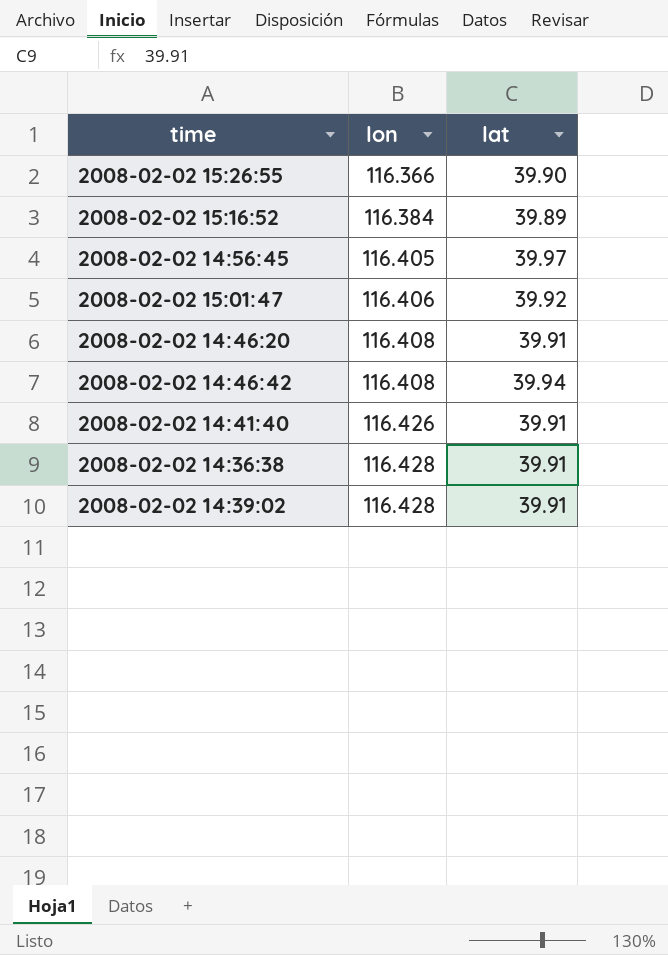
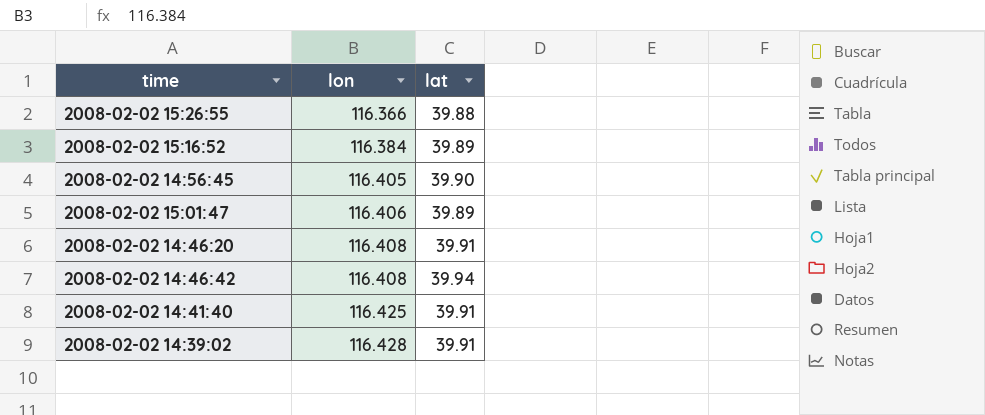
row 2008-02-02 14:36:38: 116.428 | 39.91 -> none
2008-02-02 15:26:55 | lat: 39.90 -> 39.88
2008-02-02 14:56:45 | lat: 39.97 -> 39.90
2008-02-02 15:01:47 | lat: 39.92 -> 39.89
2008-02-02 14:41:40 | lon: 116.426 -> 116.425

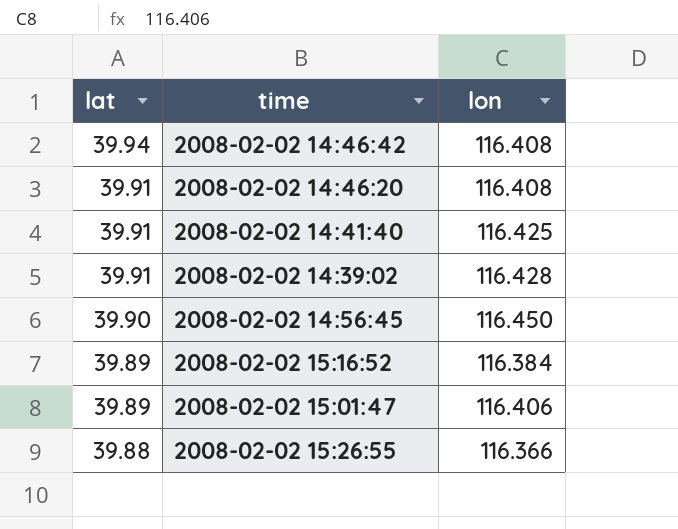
row order: lon ascending -> lat descending
column lat | position: 3 -> 1
2008-02-02 14:56:45 | lon: 116.405 -> 116.450

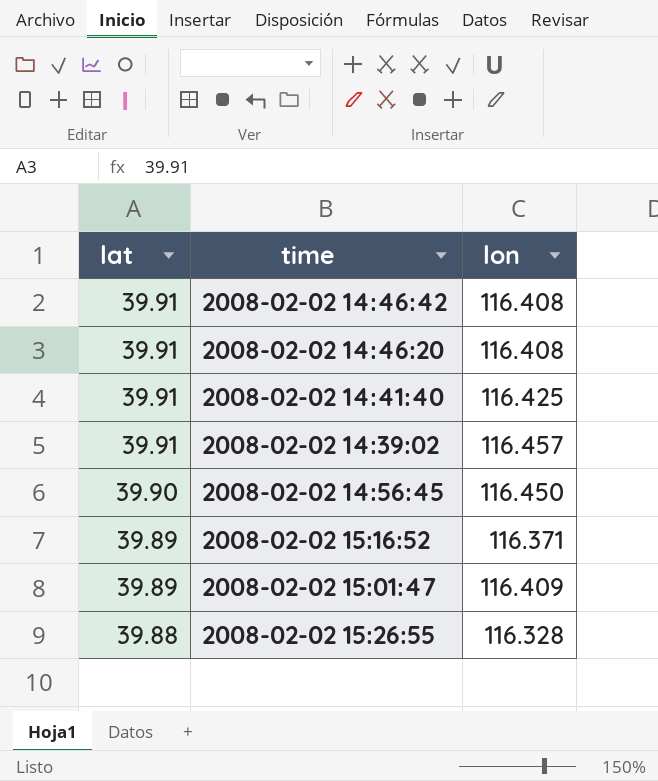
2008-02-02 14:46:42 | lat: 39.94 -> 39.91
2008-02-02 14:39:02 | lon: 116.428 -> 116.457
2008-02-02 15:16:52 | lon: 116.384 -> 116.371
2008-02-02 15:01:47 | lon: 116.406 -> 116.409
2008-02-02 15:26:55 | lon: 116.366 -> 116.328

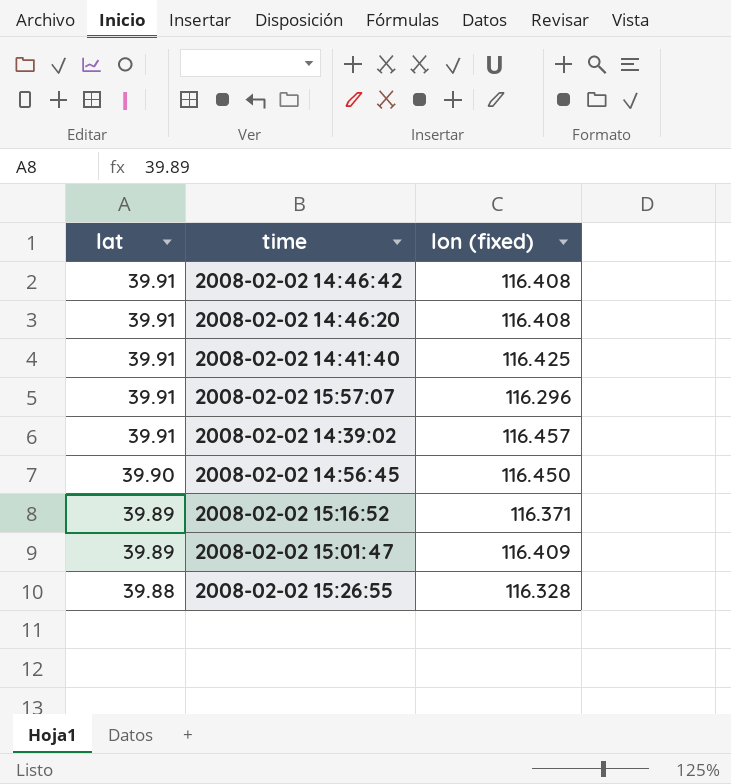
column name: lon -> lon (fixed)
row 2008-02-02 15:57:07: none -> 39.91 | 116.296

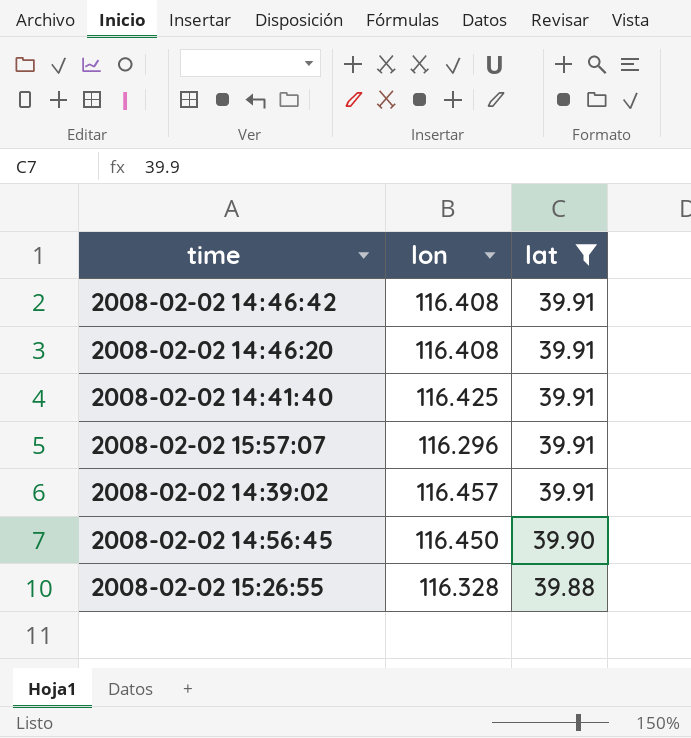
filter: none -> lat != 39.89
column name: lon (fixed) -> lon
column lat | position: 1 -> 3

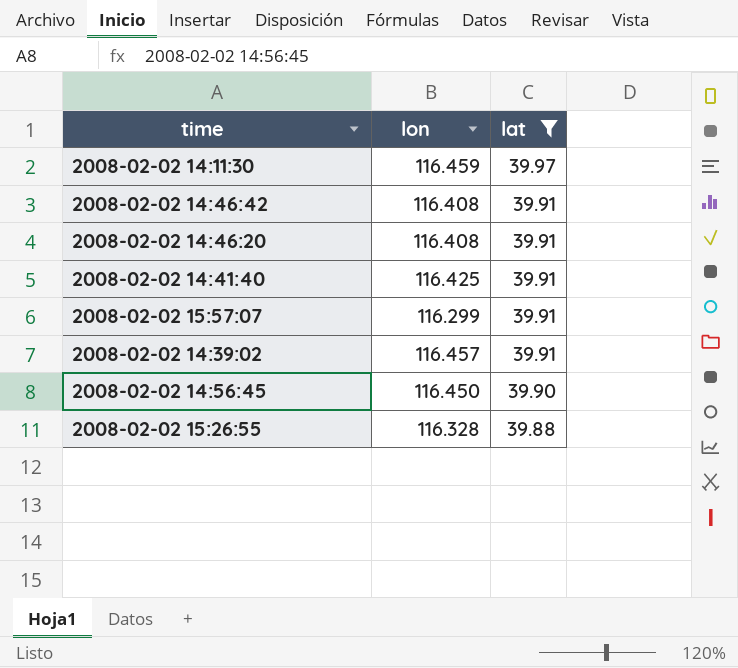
row 2008-02-02 14:11:30: none -> 116.459 | 39.97
2008-02-02 15:57:07 | lon: 116.296 -> 116.299

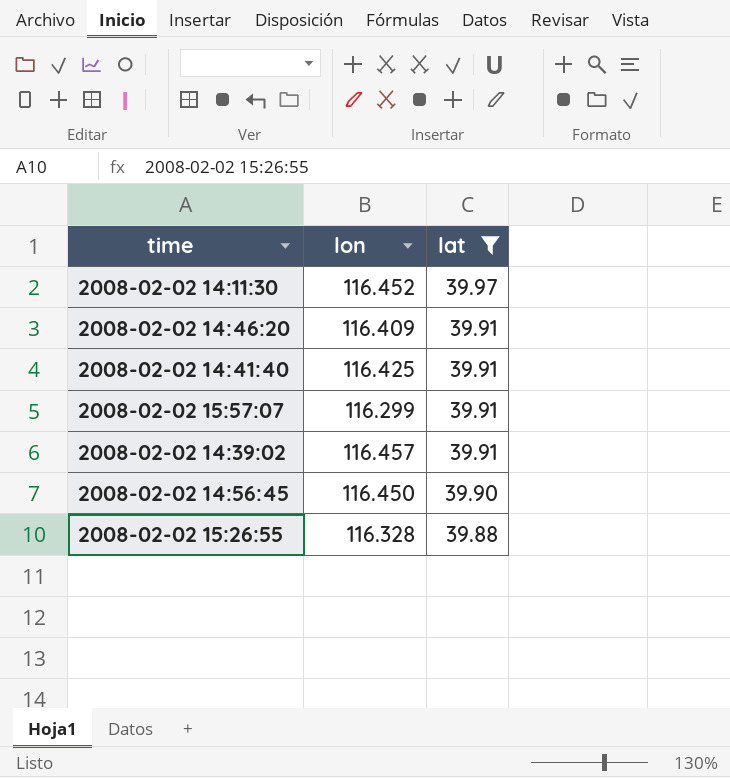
row 2008-02-02 14:46:42: 116.408 | 39.91 -> none
2008-02-02 14:11:30 | lon: 116.459 -> 116.452
2008-02-02 14:46:20 | lon: 116.408 -> 116.409

